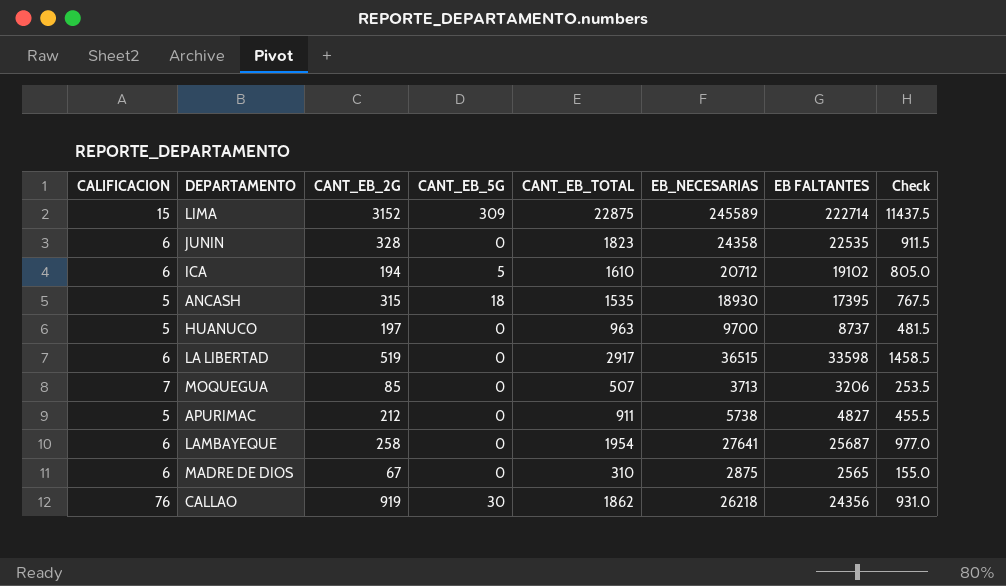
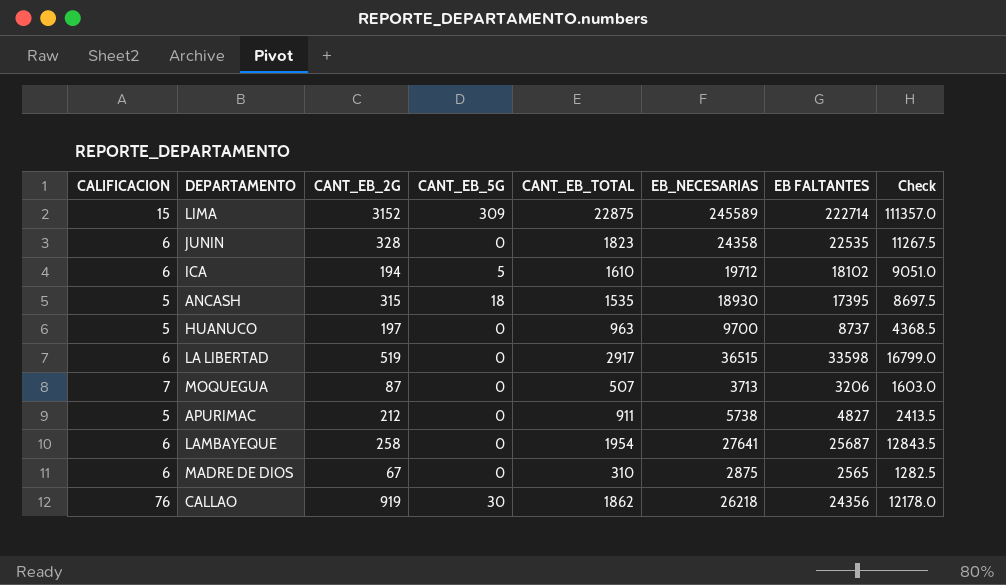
column Check | formula: [CANT_EB_TOTAL] * 0.5 -> [EB FALTANTES] * 0.5
ICA | EB_NECESARIAS: 20712 -> 19712
ICA | EB FALTANTES: 19102 -> 18102
MOQUEGUA | CANT_EB_2G: 85 -> 87

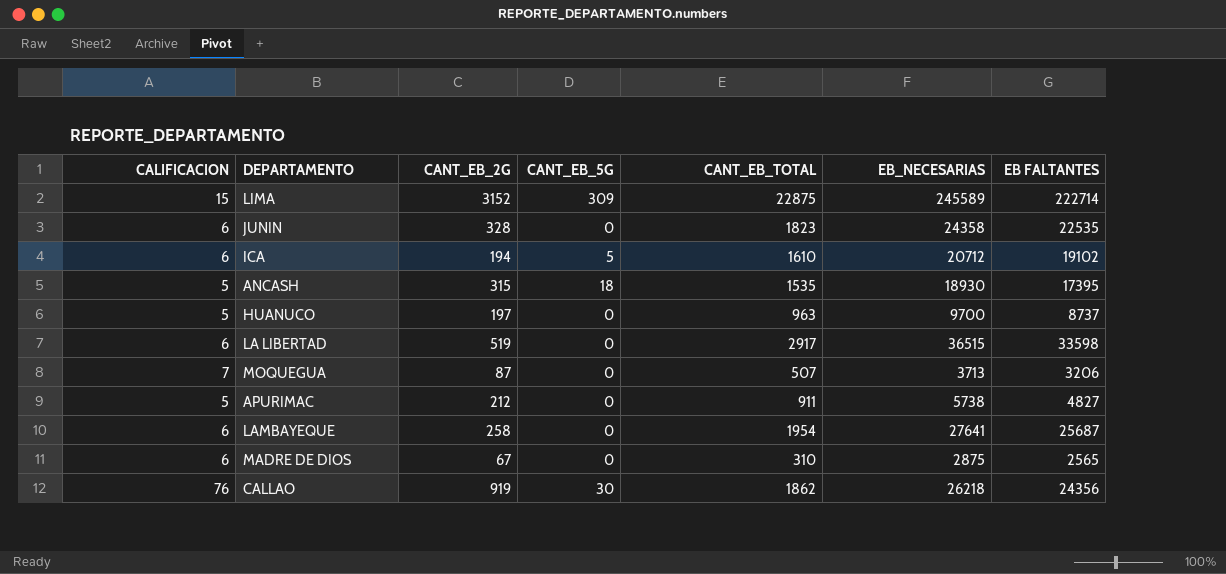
column Check | formula: [EB FALTANTES] * 0.5 -> none
ICA | EB_NECESARIAS: 19712 -> 20712
ICA | EB FALTANTES: 18102 -> 19102

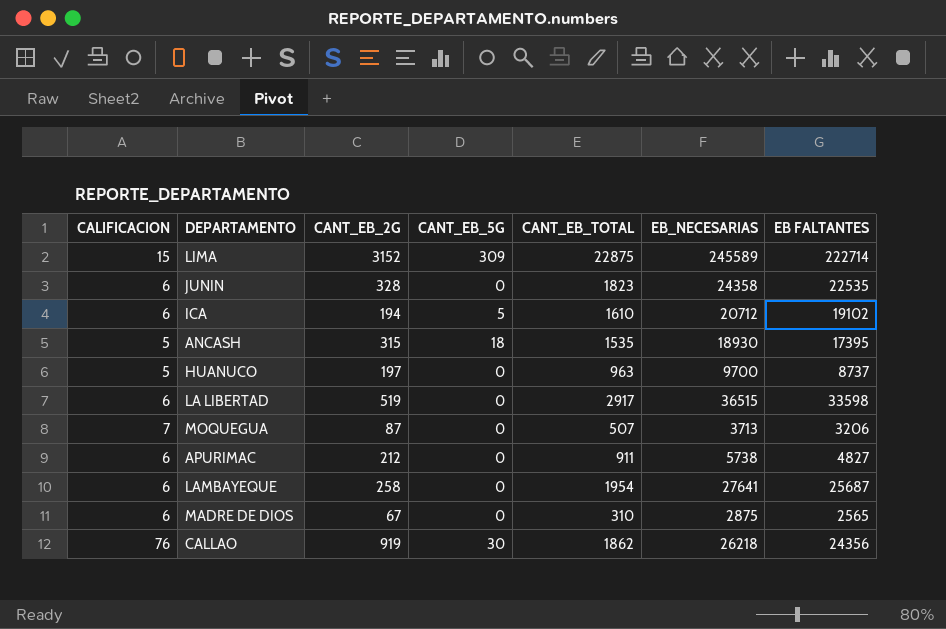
APURIMAC | CALIFICACION: 5 -> 6

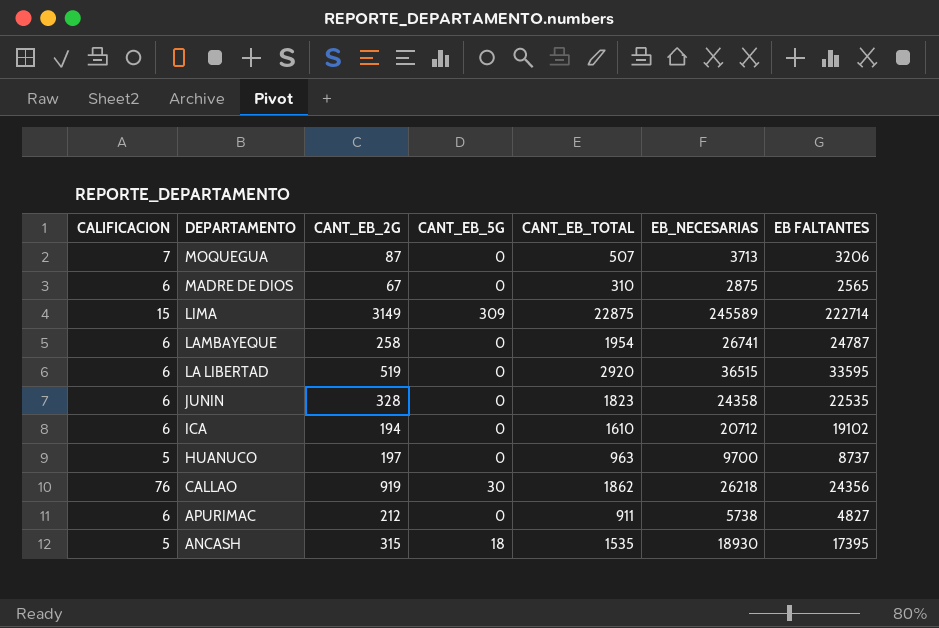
row order: none -> DEPARTAMENTO descending
LIMA | CANT_EB_2G: 3152 -> 3149
LAMBAYEQUE | EB_NECESARIAS: 27641 -> 26741
LAMBAYEQUE | EB FALTANTES: 25687 -> 24787
LA LIBERTAD | CANT_EB_TOTAL: 2917 -> 2920
LA LIBERTAD | EB FALTANTES: 33598 -> 33595
ICA | CANT_EB_5G: 5 -> 0

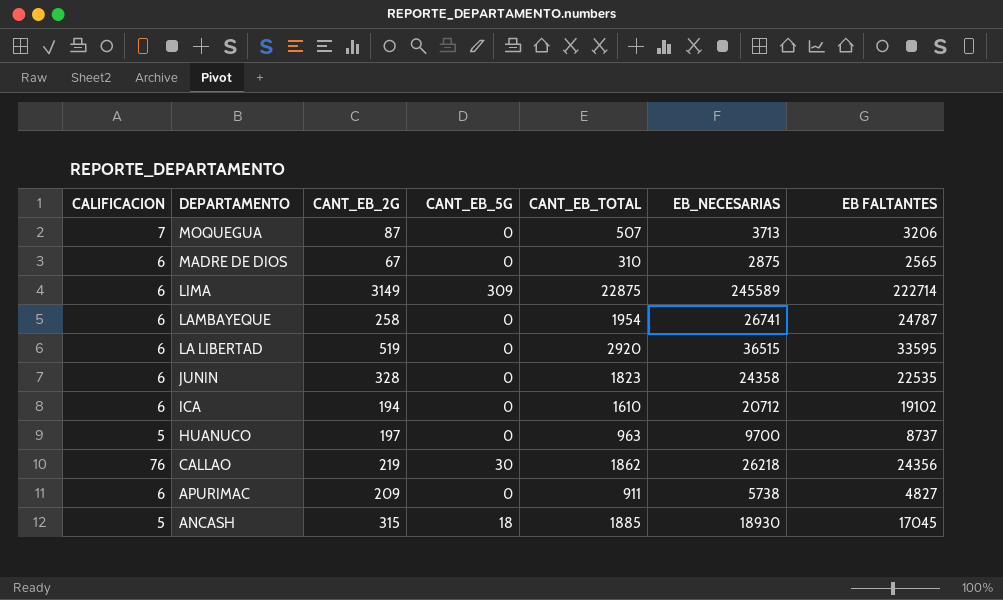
LIMA | CALIFICACION: 15 -> 6
CALLAO | CANT_EB_2G: 919 -> 219
APURIMAC | CANT_EB_2G: 212 -> 209
ANCASH | CANT_EB_TOTAL: 1535 -> 1885
ANCASH | EB FALTANTES: 17395 -> 17045

